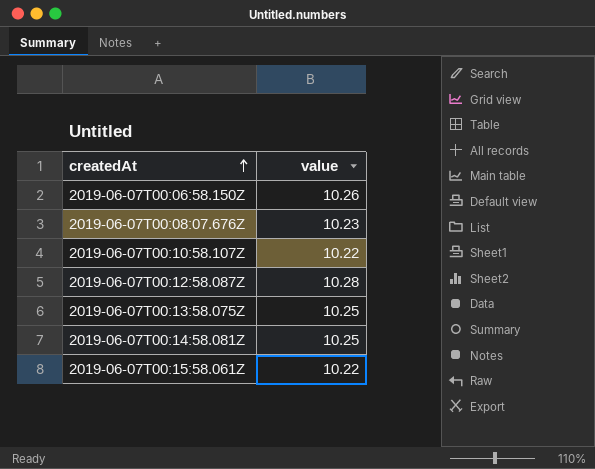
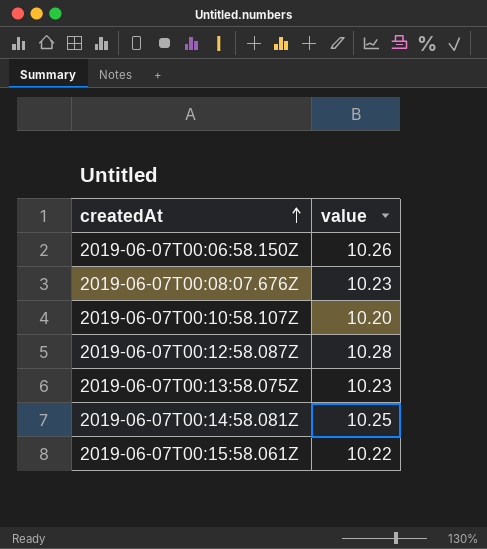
2019-06-07T00:10:58.107Z | value: 10.22 -> 10.20
2019-06-07T00:13:58.075Z | value: 10.25 -> 10.23

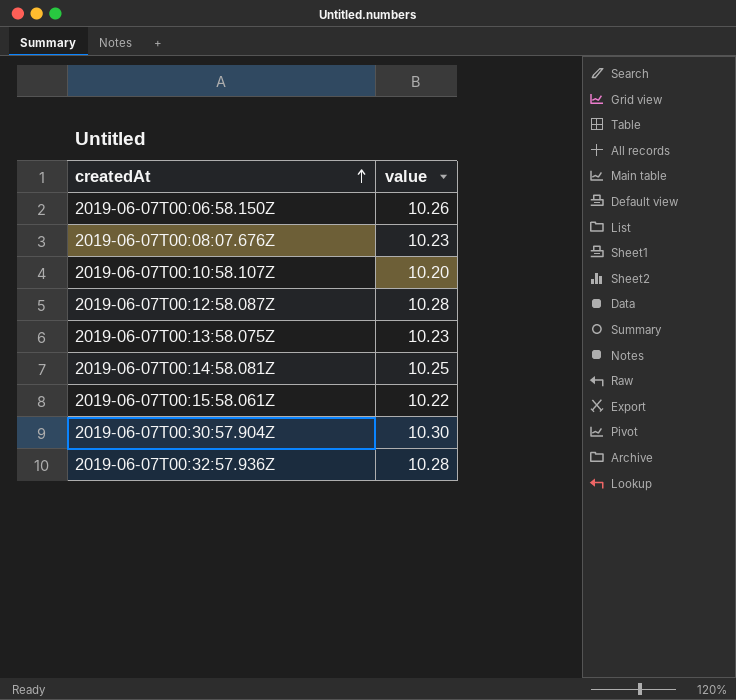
row 2019-06-07T00:30:57.904Z: none -> 10.30
row 2019-06-07T00:32:57.936Z: none -> 10.28

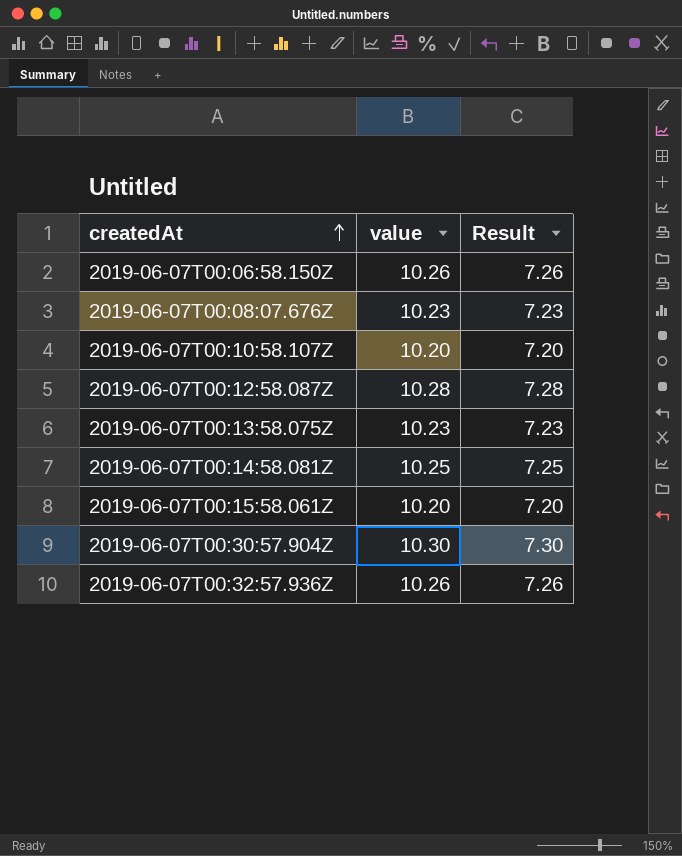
column Result | formula: none -> [value] - 3
2019-06-07T00:15:58.061Z | value: 10.22 -> 10.20
2019-06-07T00:32:57.936Z | value: 10.28 -> 10.26

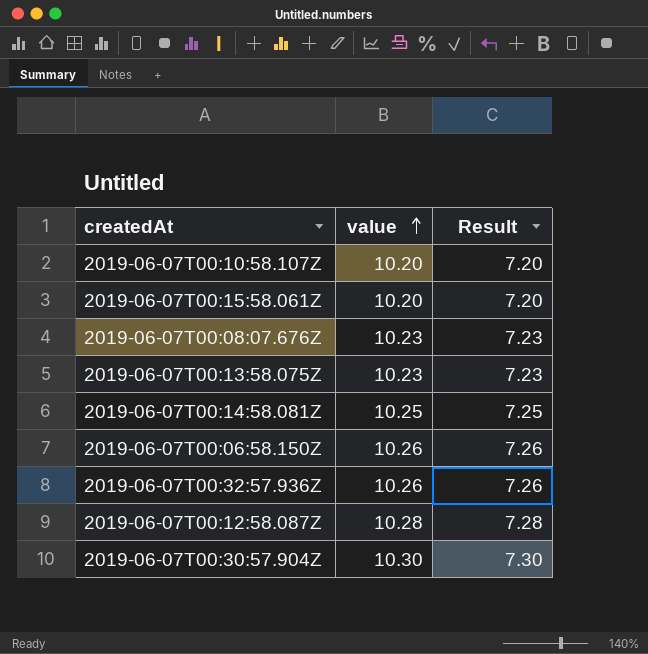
row order: createdAt ascending -> value ascending

